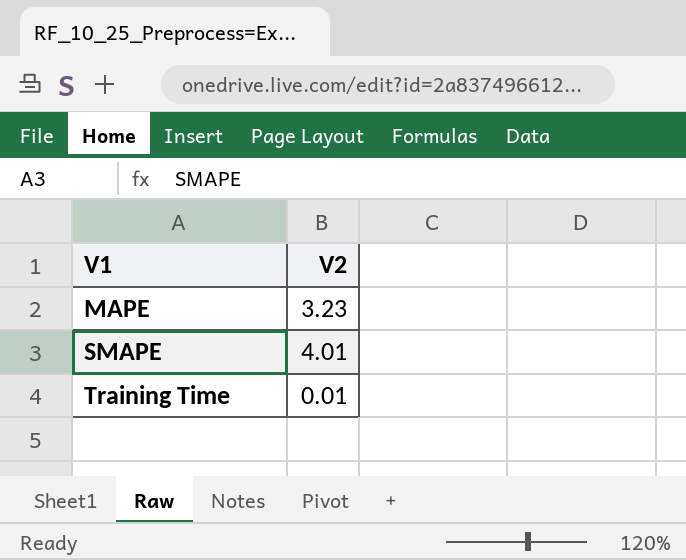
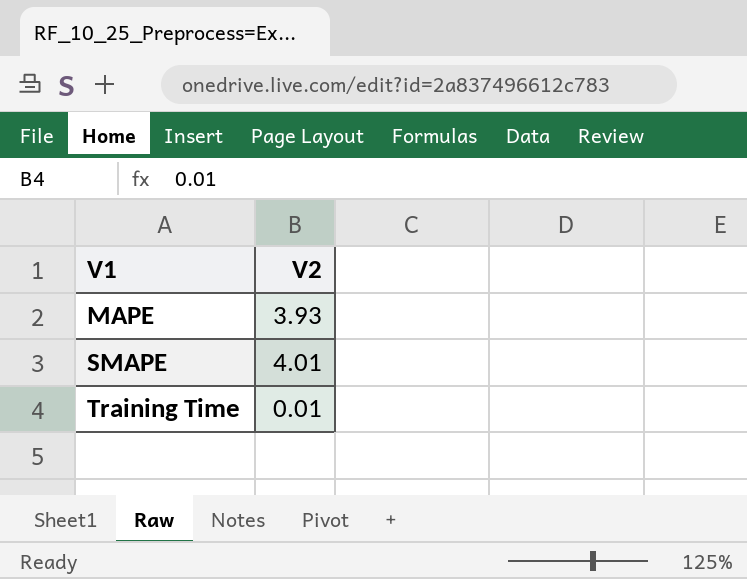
MAPE | V2: 3.23 -> 3.93

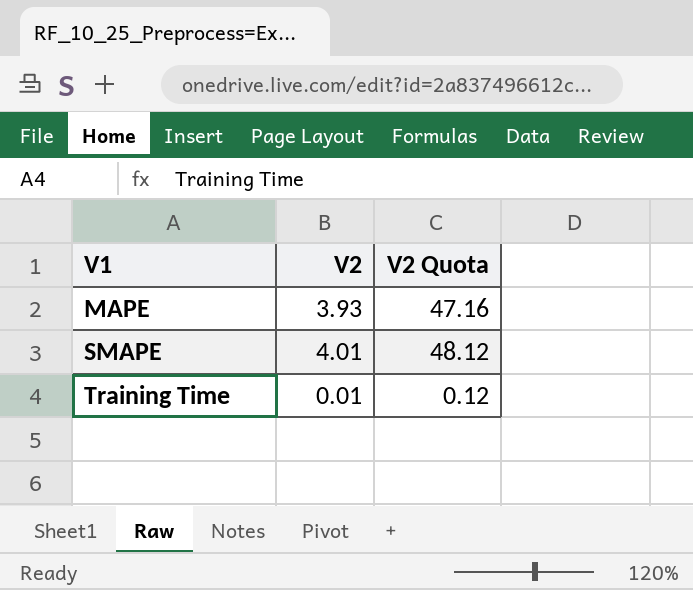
column V2 Quota | formula: none -> [V2] * 12

